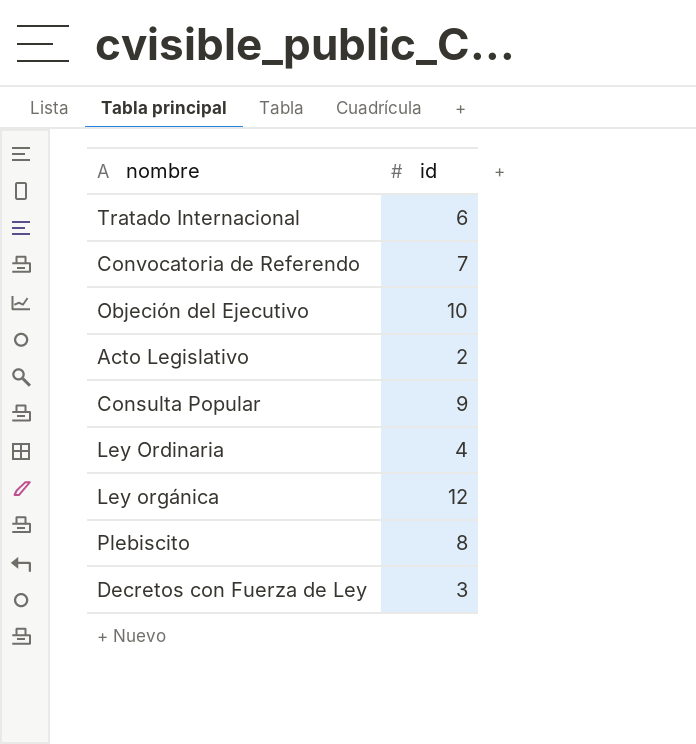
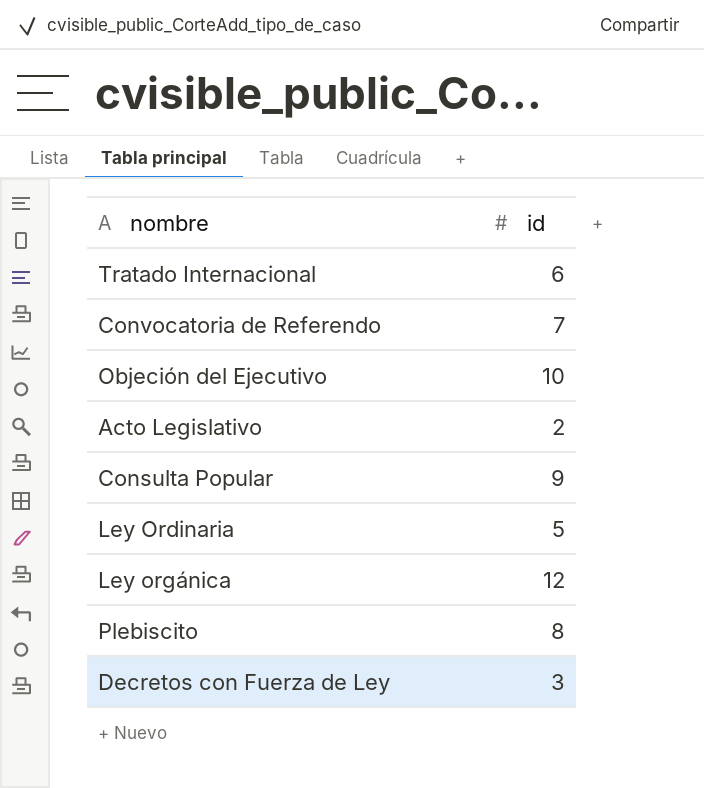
Ley Ordinaria | id: 4 -> 5

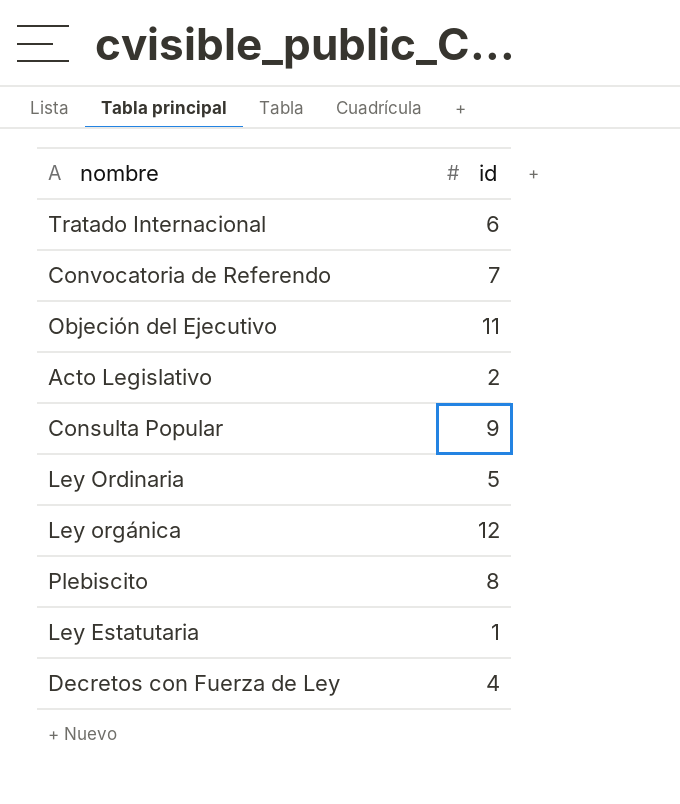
Objeción del Ejecutivo | id: 10 -> 11
row Ley Estatutaria: none -> 1
Decretos con Fuerza de Ley | id: 3 -> 4

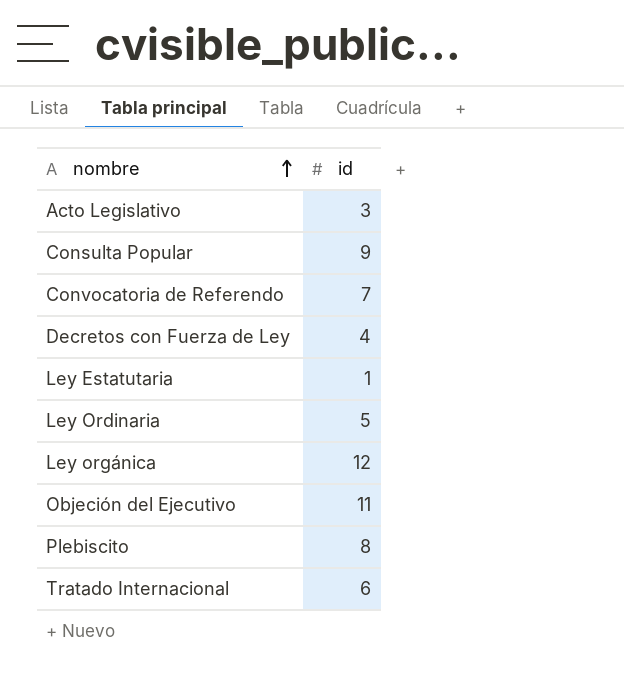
row order: none -> nombre ascending
Acto Legislativo | id: 2 -> 3

